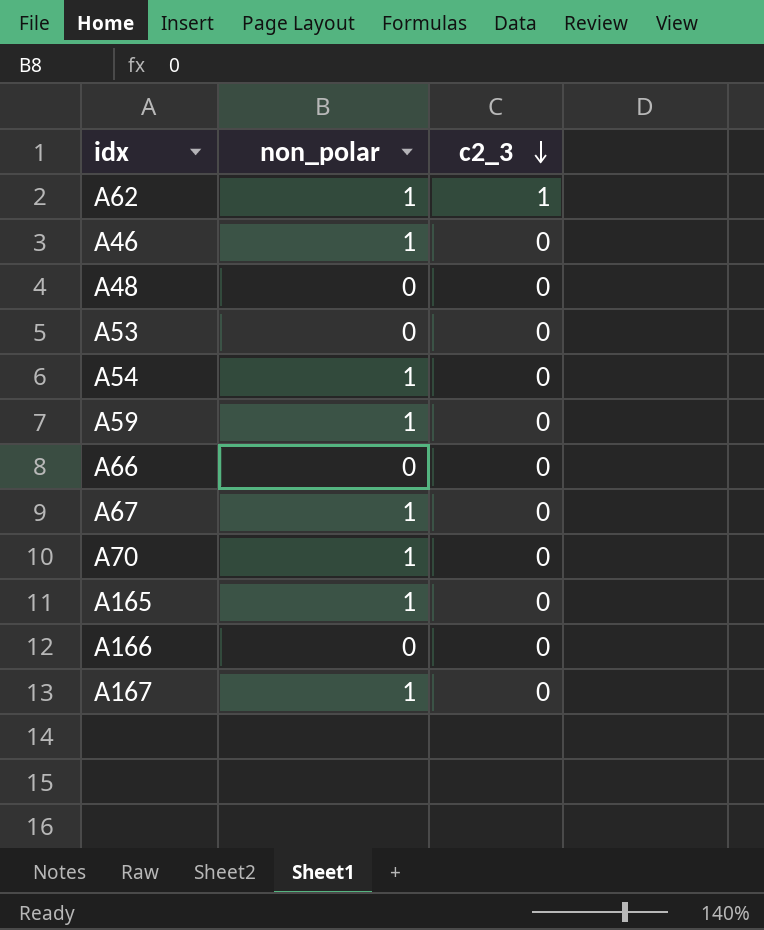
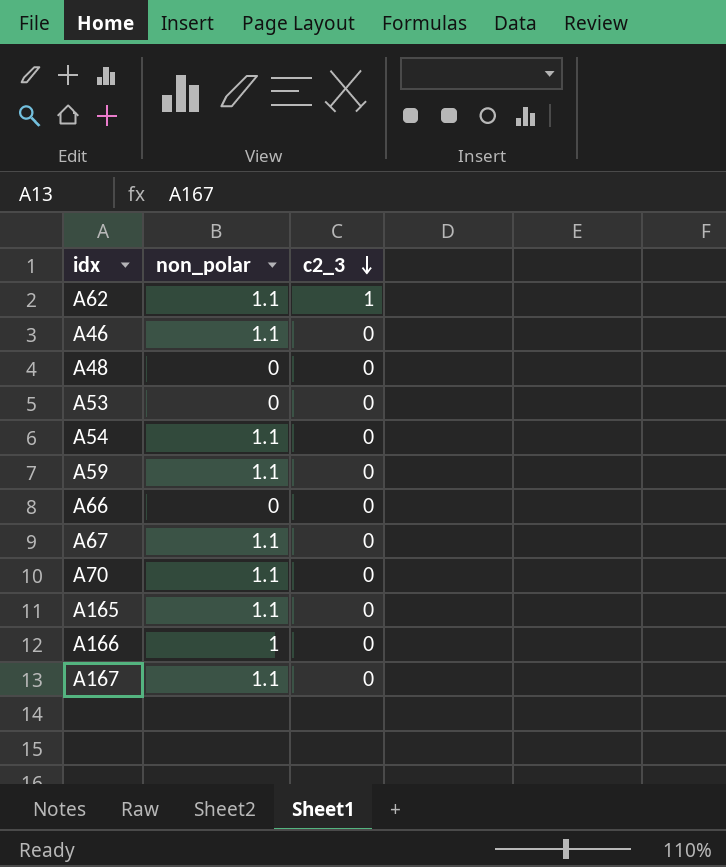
A62 | non_polar: 1 -> 1.1
A46 | non_polar: 1 -> 1.1
A54 | non_polar: 1 -> 1.1
A59 | non_polar: 1 -> 1.1
A67 | non_polar: 1 -> 1.1
A70 | non_polar: 1 -> 1.1
A165 | non_polar: 1 -> 1.1
A166 | non_polar: 0 -> 1
A167 | non_polar: 1 -> 1.1

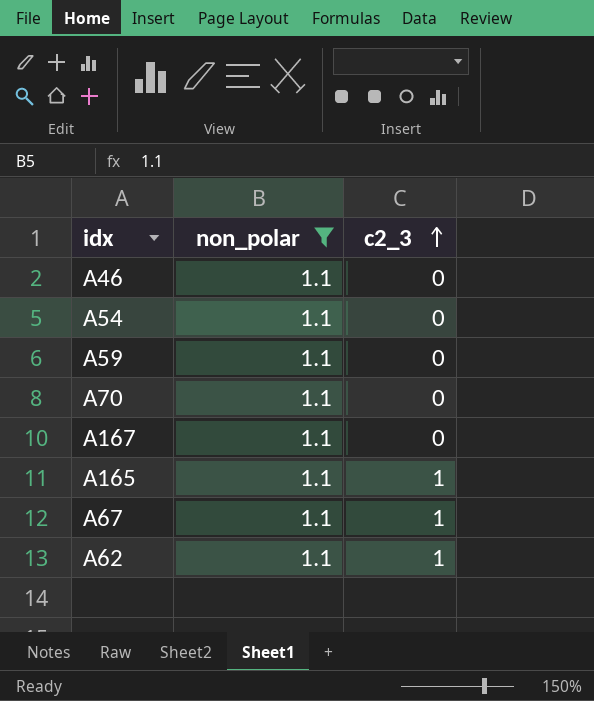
filter: none -> non_polar = 1.1
row order: c2_3 descending -> c2_3 ascending
A165 | c2_3: 0 -> 1
A67 | c2_3: 0 -> 1

